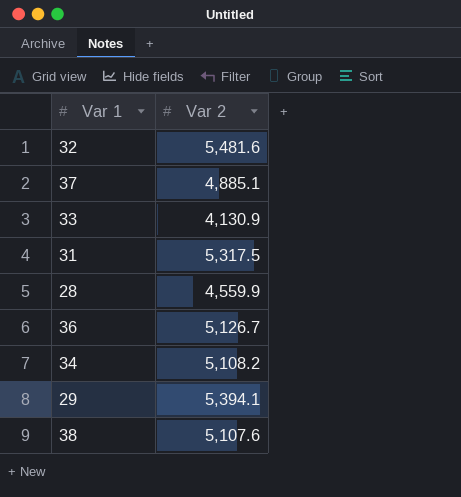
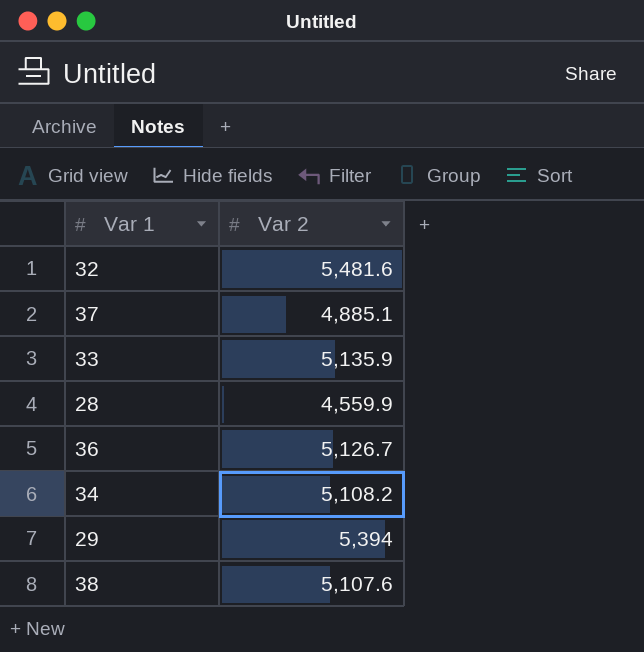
row 31: 5,317.5 -> none
33 | Var 2: 4,130.9 -> 5,135.9
29 | Var 2: 5,394.1 -> 5,394

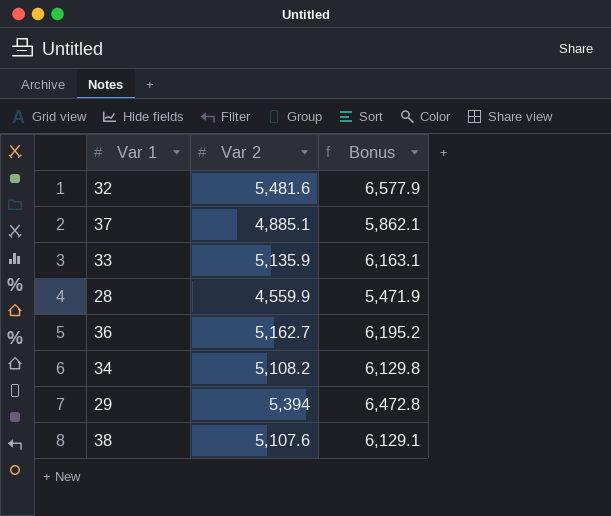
column Bonus | formula: none -> [Var 2] * 1.2
36 | Var 2: 5,126.7 -> 5,162.7

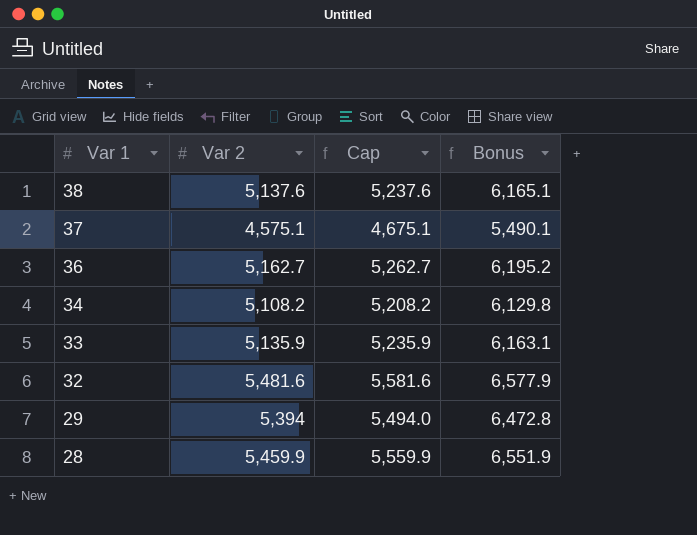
row order: none -> Var 1 descending
column Cap | formula: none -> [Var 2] + 100
38 | Var 2: 5,107.6 -> 5,137.6
38 | Bonus: 6,129.1 -> 6,165.1
37 | Var 2: 4,885.1 -> 4,575.1
37 | Bonus: 5,862.1 -> 5,490.1
28 | Var 2: 4,559.9 -> 5,459.9
28 | Bonus: 5,471.9 -> 6,551.9

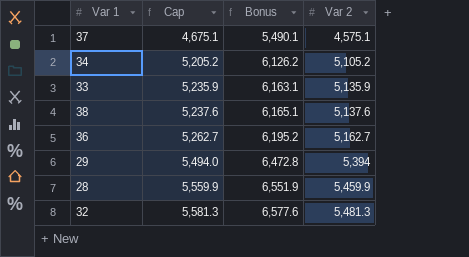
row order: Var 1 descending -> Cap ascending
column Var 2 | position: 2 -> 4
34 | Cap: 5,208.2 -> 5,205.2
34 | Bonus: 6,129.8 -> 6,126.2
34 | Var 2: 5,108.2 -> 5,105.2
32 | Cap: 5,581.6 -> 5,581.3
32 | Bonus: 6,577.9 -> 6,577.6
32 | Var 2: 5,481.6 -> 5,481.3

